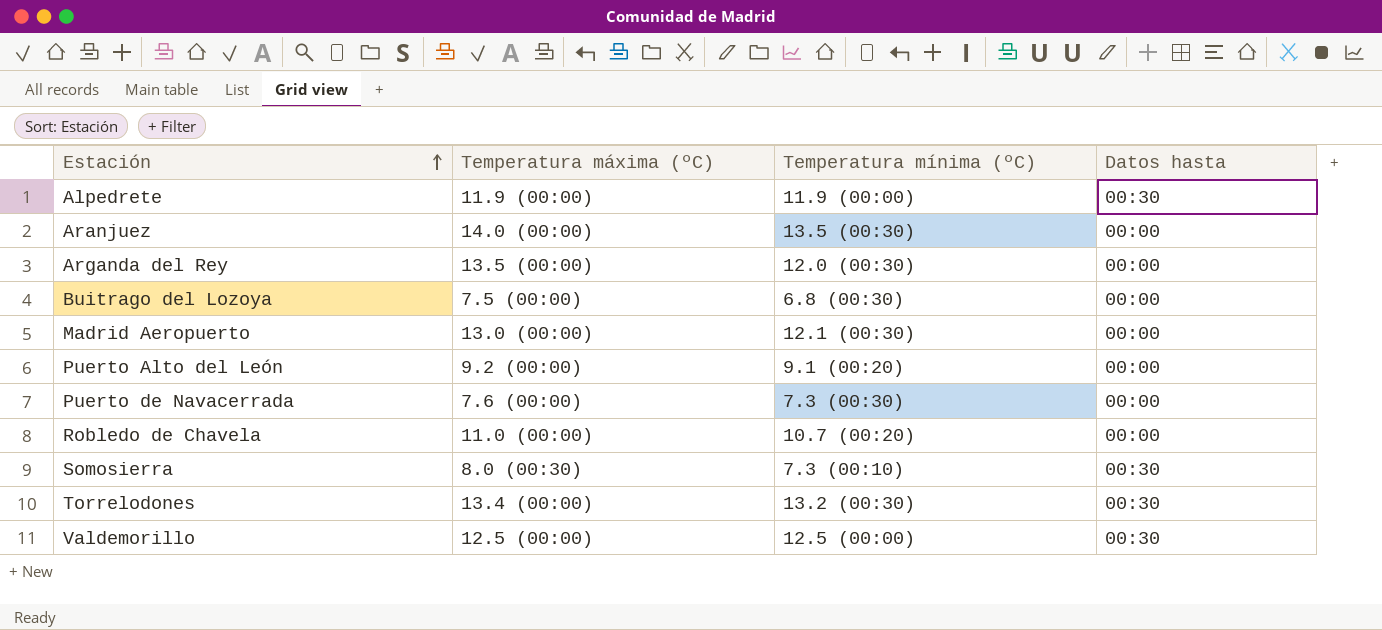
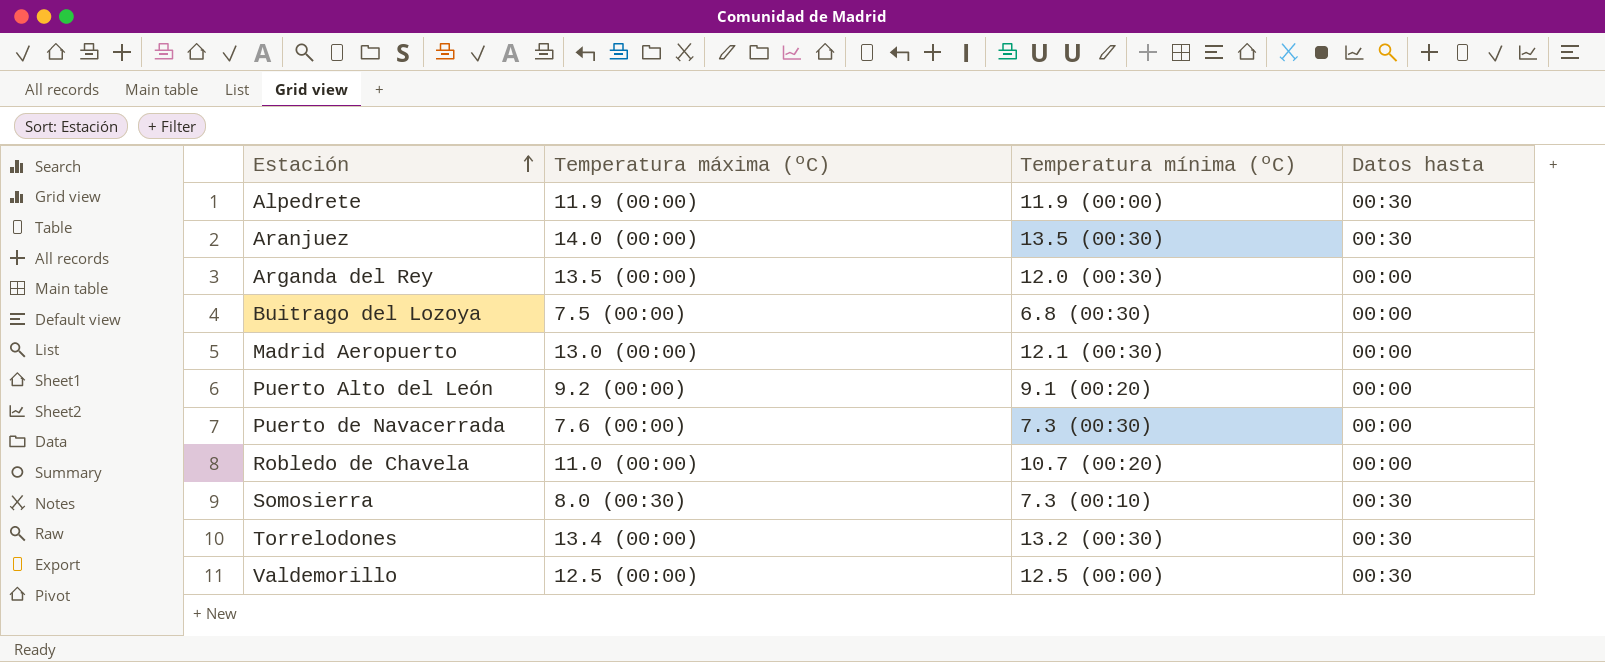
Aranjuez | Datos hasta: 00:00 -> 00:30

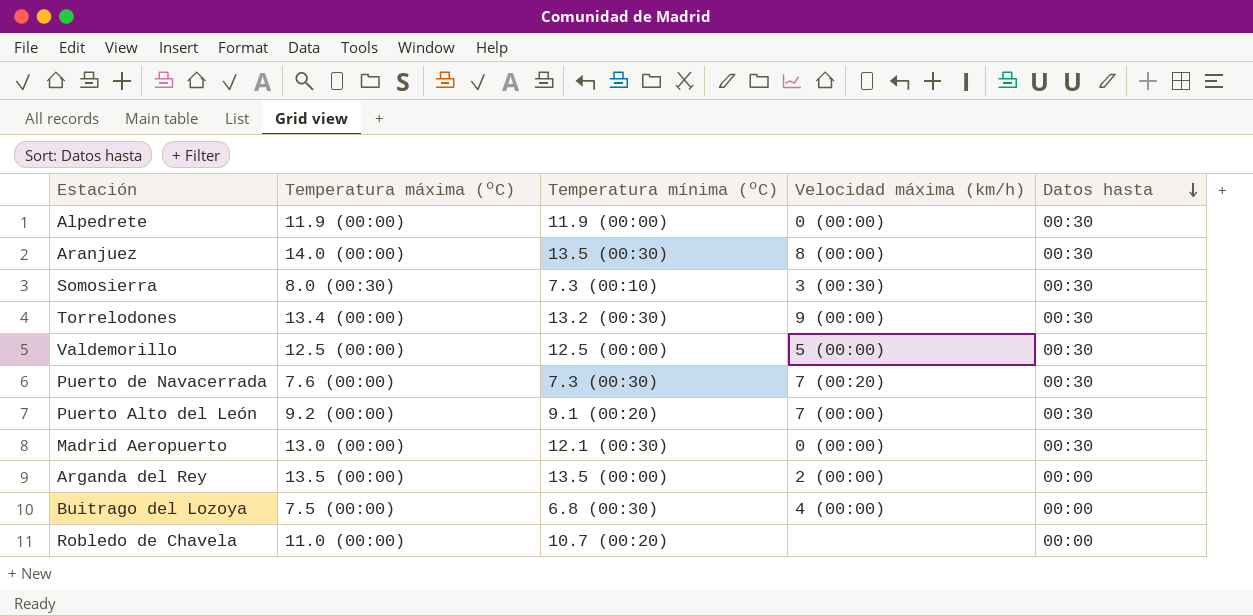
row order: Estación ascending -> Datos hasta descending
column Velocidad máxima (km/h) | position: none -> 4
Puerto de Navacerrada | Datos hasta: 00:00 -> 00:30
Puerto Alto del León | Datos hasta: 00:00 -> 00:30
Madrid Aeropuerto | Datos hasta: 00:00 -> 00:30
Arganda del Rey | Temperatura mínima (ºC): 12.0 (00:30) -> 13.5 (00:00)

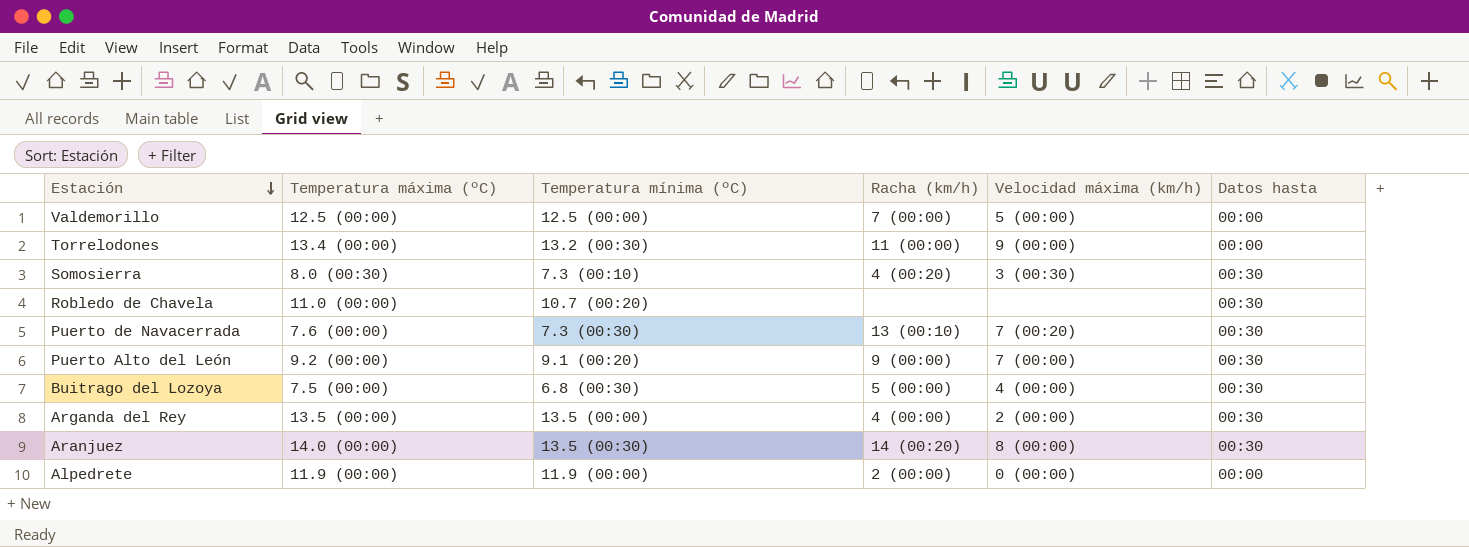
row order: Datos hasta descending -> Estación descending
column Racha (km/h) | position: none -> 4
row Madrid Aeropuerto: 13.0 (00:00) | 12.1 (00:30) | 0 (00:00) | 00:30 -> none
Valdemorillo | Datos hasta: 00:30 -> 00:00
Torrelodones | Datos hasta: 00:30 -> 00:00
Robledo de Chavela | Datos hasta: 00:00 -> 00:30
Buitrago del Lozoya | Datos hasta: 00:00 -> 00:30
Arganda del Rey | Datos hasta: 00:00 -> 00:30
Alpedrete | Datos hasta: 00:30 -> 00:00

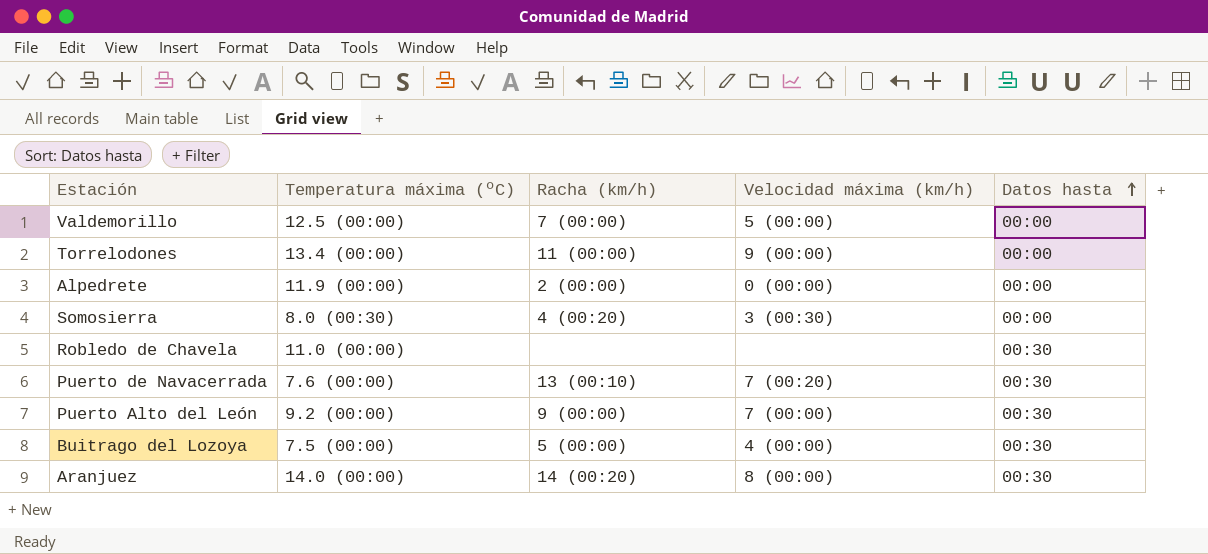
row order: Estación descending -> Datos hasta ascending
column Temperatura mínima (ºC) | position: 3 -> none
row Arganda del Rey: 13.5 (00:00) | 13.5 (00:00) | 4 (00:00) | 2 (00:00) | 00:30 -> none
Somosierra | Datos hasta: 00:30 -> 00:00

